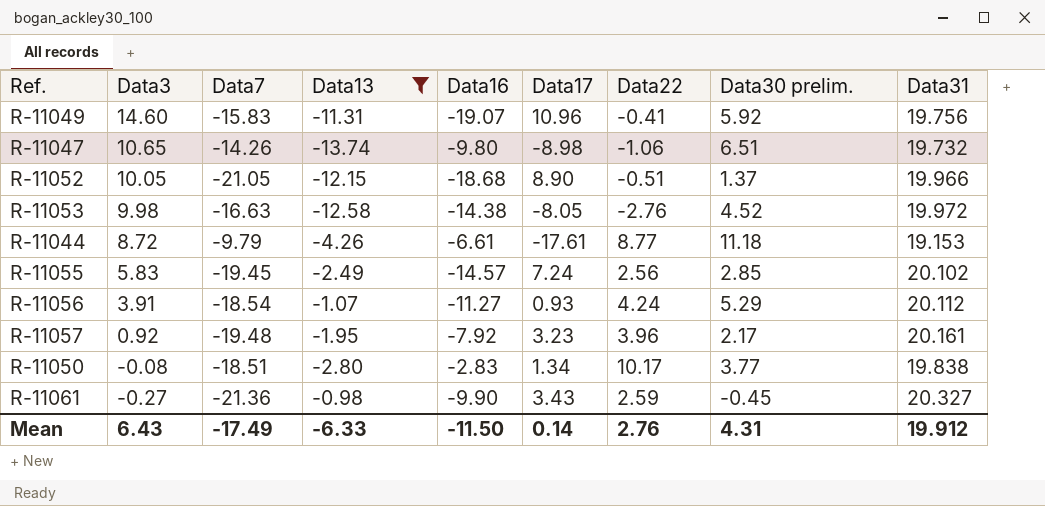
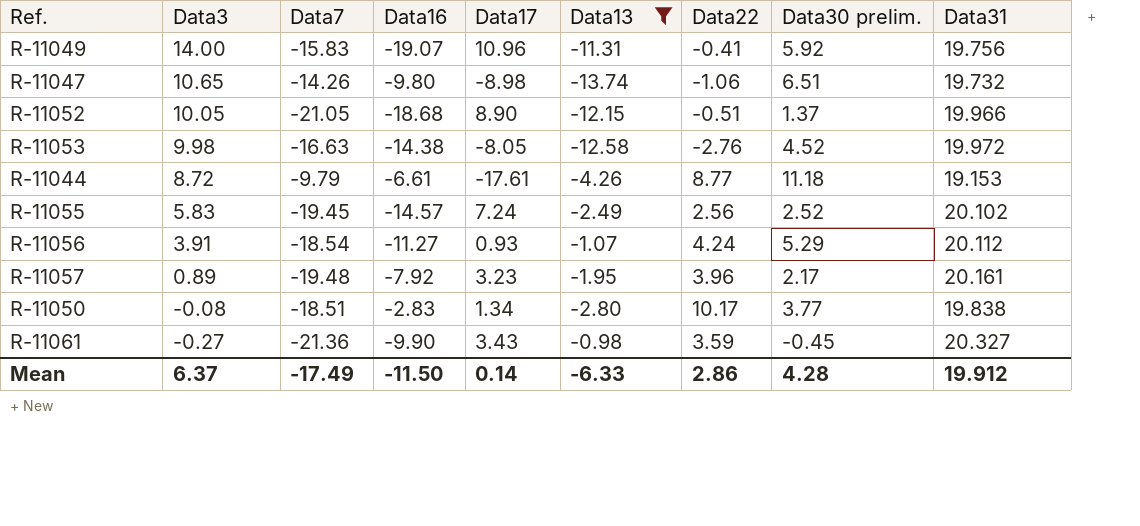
column Data13 | position: 4 -> 6
R-11049 | Data3: 14.60 -> 14.00
R-11055 | Data30 prelim.: 2.85 -> 2.52
R-11057 | Data3: 0.92 -> 0.89
R-11061 | Data22: 2.59 -> 3.59
Mean | Data3: 6.43 -> 6.37
Mean | Data22: 2.76 -> 2.86
Mean | Data30 prelim.: 4.31 -> 4.28

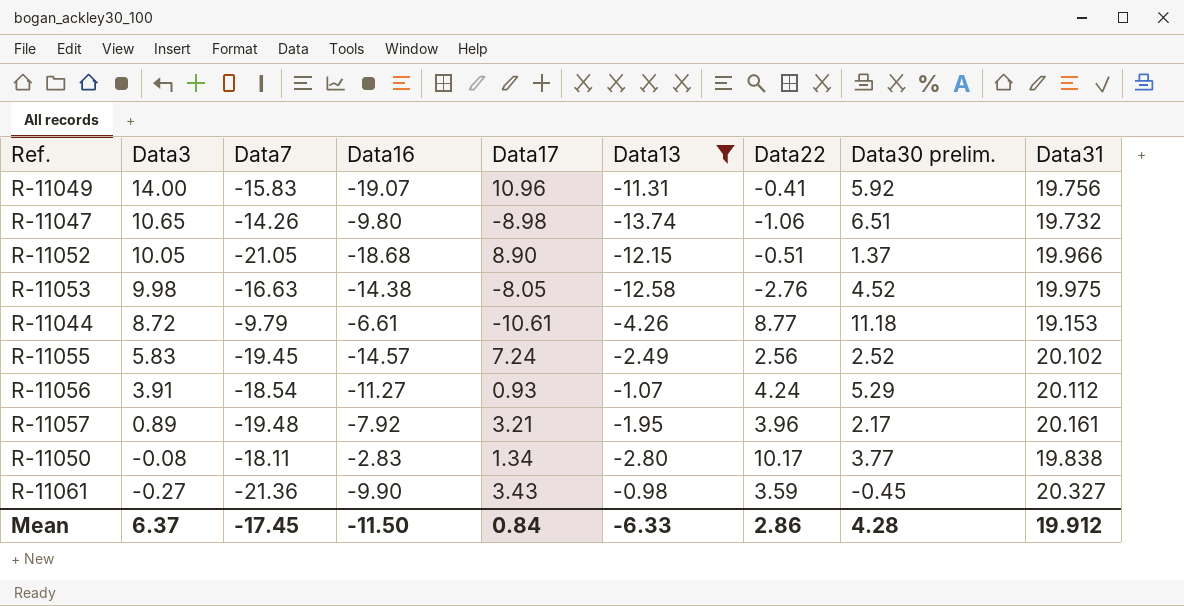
R-11053 | Data31: 19.972 -> 19.975
R-11044 | Data17: -17.61 -> -10.61
R-11057 | Data17: 3.23 -> 3.21
R-11050 | Data7: -18.51 -> -18.11
Mean | Data7: -17.49 -> -17.45
Mean | Data17: 0.14 -> 0.84

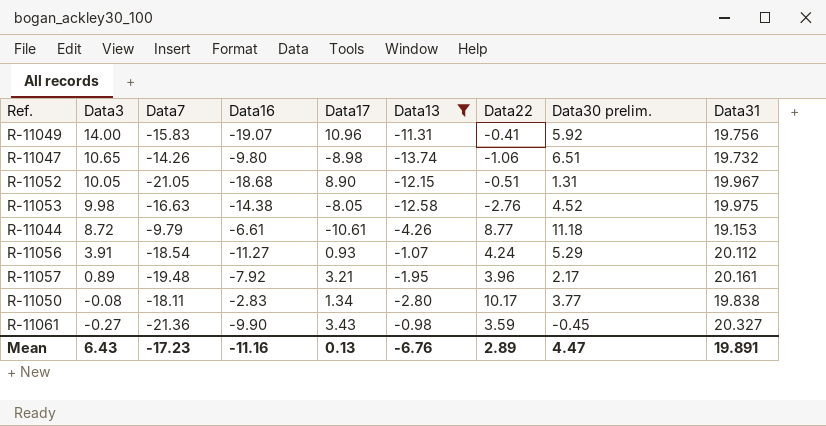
row R-11055: 5.83 | -19.45 | -14.57 | 7.24 | -2.49 | 2.56 | 2.52 | 20.102 -> none
R-11052 | Data30 prelim.: 1.37 -> 1.31
R-11052 | Data31: 19.966 -> 19.967
Mean | Data3: 6.37 -> 6.43
Mean | Data7: -17.45 -> -17.23
Mean | Data16: -11.50 -> -11.16
Mean | Data17: 0.84 -> 0.13
Mean | Data13: -6.33 -> -6.76
Mean | Data22: 2.86 -> 2.89
Mean | Data30 prelim.: 4.28 -> 4.47
Mean | Data31: 19.912 -> 19.891

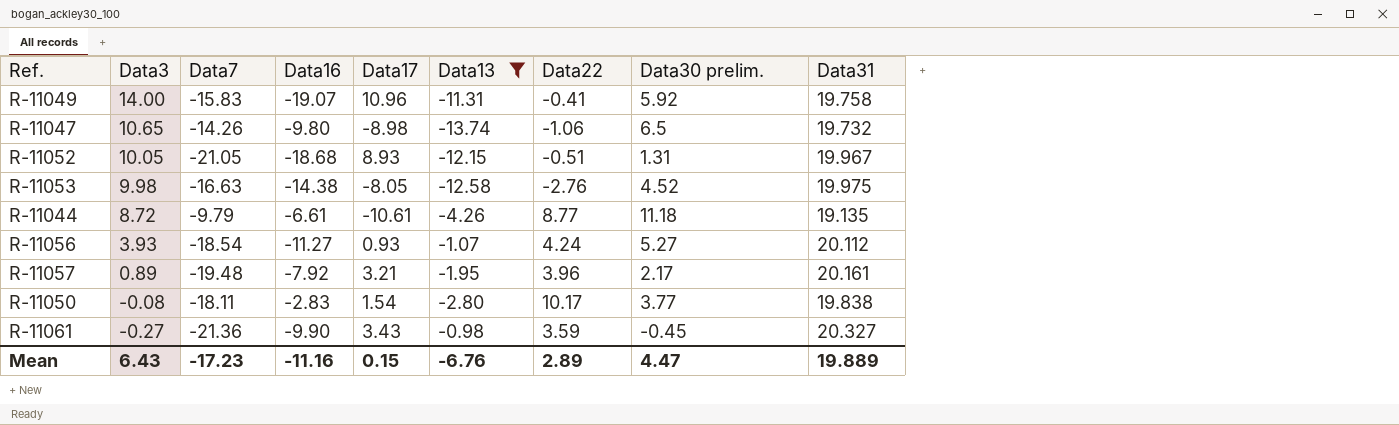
R-11049 | Data31: 19.756 -> 19.758
R-11047 | Data30 prelim.: 6.51 -> 6.5
R-11052 | Data17: 8.90 -> 8.93
R-11044 | Data31: 19.153 -> 19.135
R-11056 | Data3: 3.91 -> 3.93
R-11056 | Data30 prelim.: 5.29 -> 5.27
R-11050 | Data17: 1.34 -> 1.54
Mean | Data17: 0.13 -> 0.15
Mean | Data31: 19.891 -> 19.889

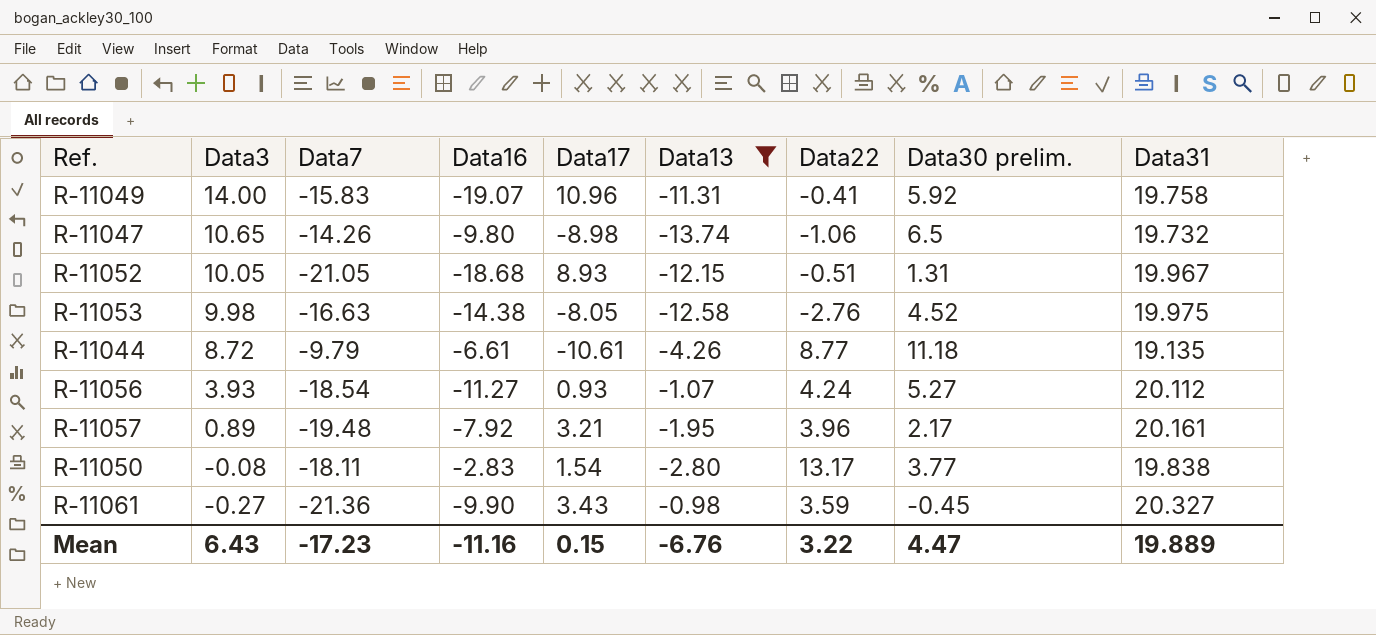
R-11050 | Data22: 10.17 -> 13.17
Mean | Data22: 2.89 -> 3.22

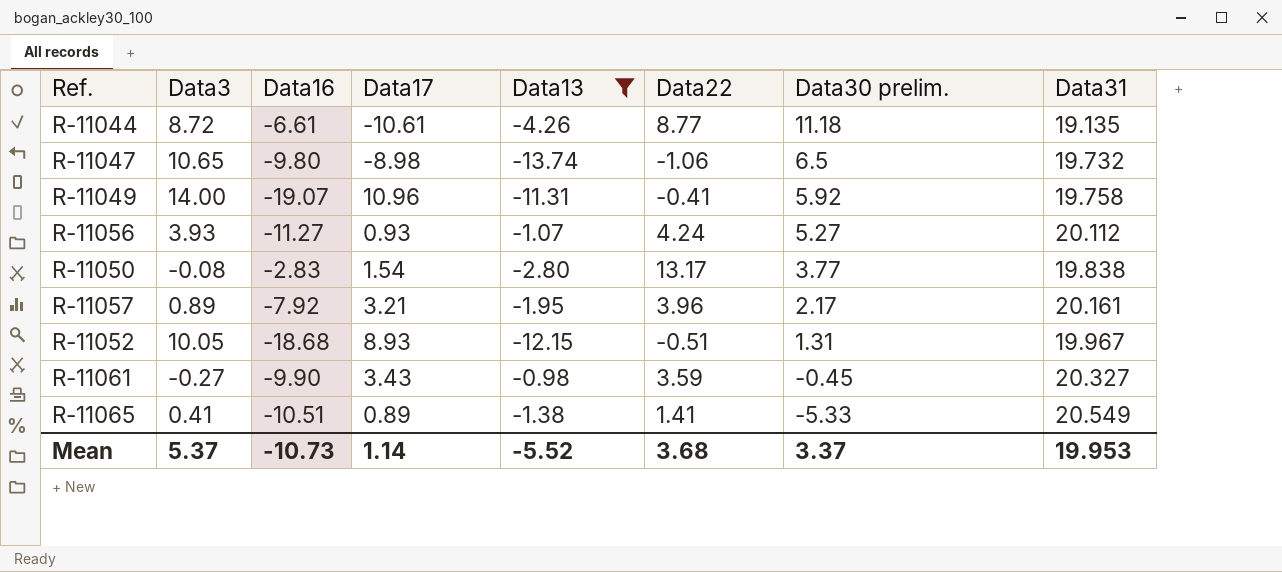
row order: Data3 descending -> Data30 prelim. descending
column Data7 | position: 3 -> none
row R-11053: 9.98 | -16.63 | -14.38 | -8.05 | -12.58 | -2.76 | 4.52 | 19.975 -> none
row R-11065: none -> 0.41 | -10.51 | 0.89 | -1.38 | 1.41 | -5.33 | 20.549
Mean | Data3: 6.43 -> 5.37
Mean | Data16: -11.16 -> -10.73
Mean | Data17: 0.15 -> 1.14
Mean | Data13: -6.76 -> -5.52
Mean | Data22: 3.22 -> 3.68
Mean | Data30 prelim.: 4.47 -> 3.37
Mean | Data31: 19.889 -> 19.953

